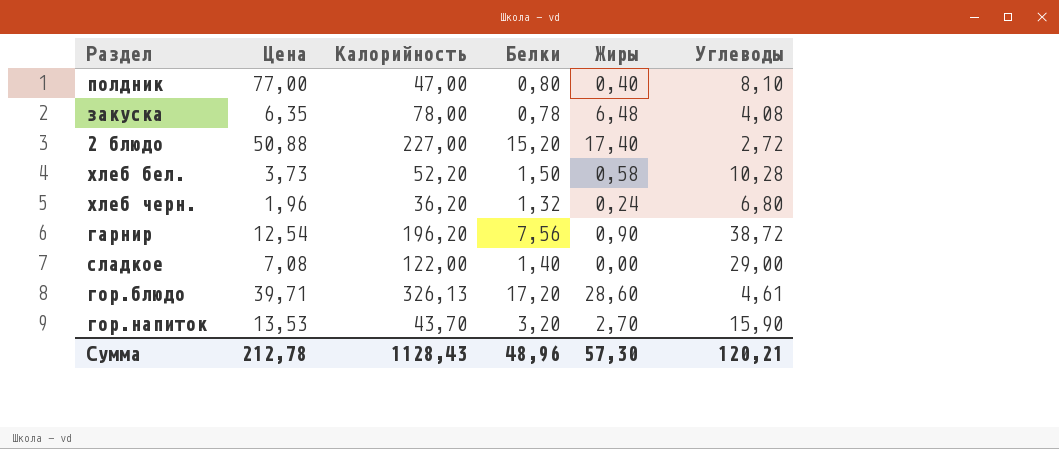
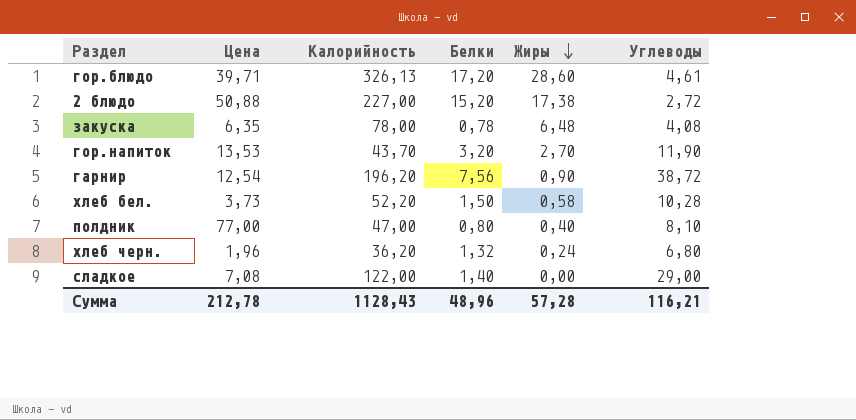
row order: none -> Жиры descending
2 блюдо | Жиры: 17,40 -> 17,38
гор.напиток | Углеводы: 15,90 -> 11,90
Сумма | Жиры: 57,30 -> 57,28
Сумма | Углеводы: 120,21 -> 116,21

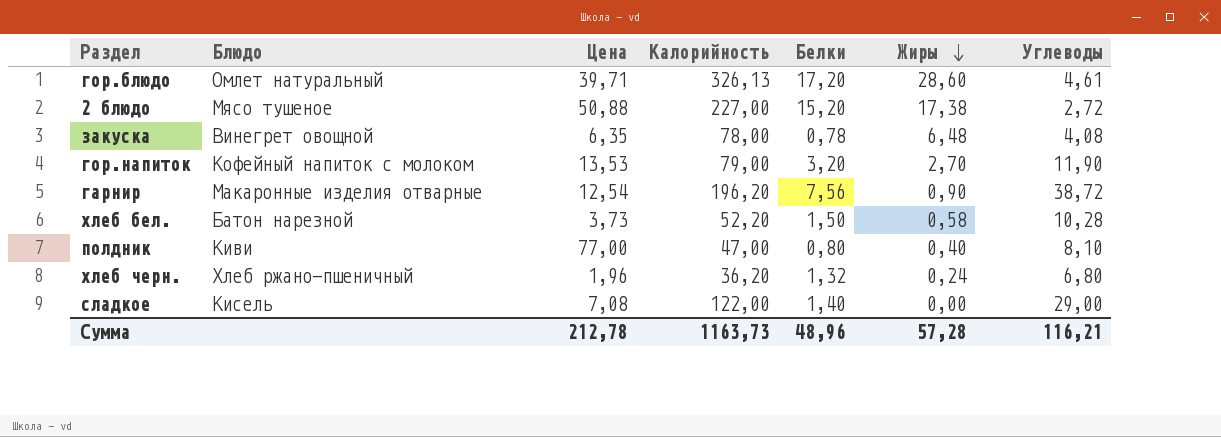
column Блюдо | position: none -> 2
гор.напиток | Калорийность: 43,70 -> 79,00
Сумма | Калорийность: 1128,43 -> 1163,73

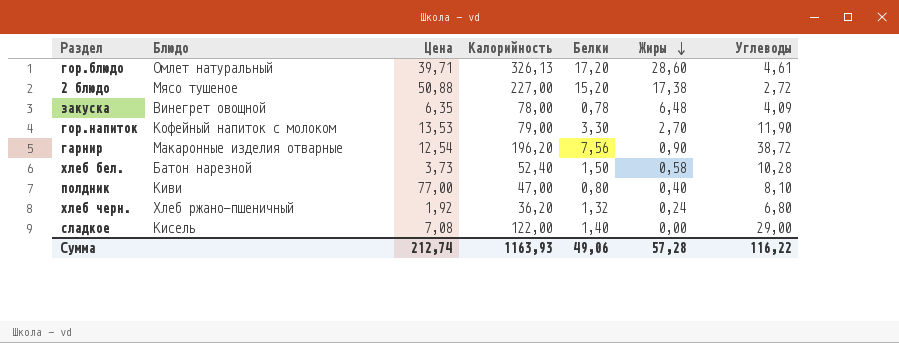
закуска | Углеводы: 4,08 -> 4,09
гор.напиток | Белки: 3,20 -> 3,30
хлеб бел. | Калорийность: 52,20 -> 52,40
хлеб черн. | Цена: 1,96 -> 1,92
Сумма | Цена: 212,78 -> 212,74
Сумма | Калорийность: 1163,73 -> 1163,93
Сумма | Белки: 48,96 -> 49,06
Сумма | Углеводы: 116,21 -> 116,22

